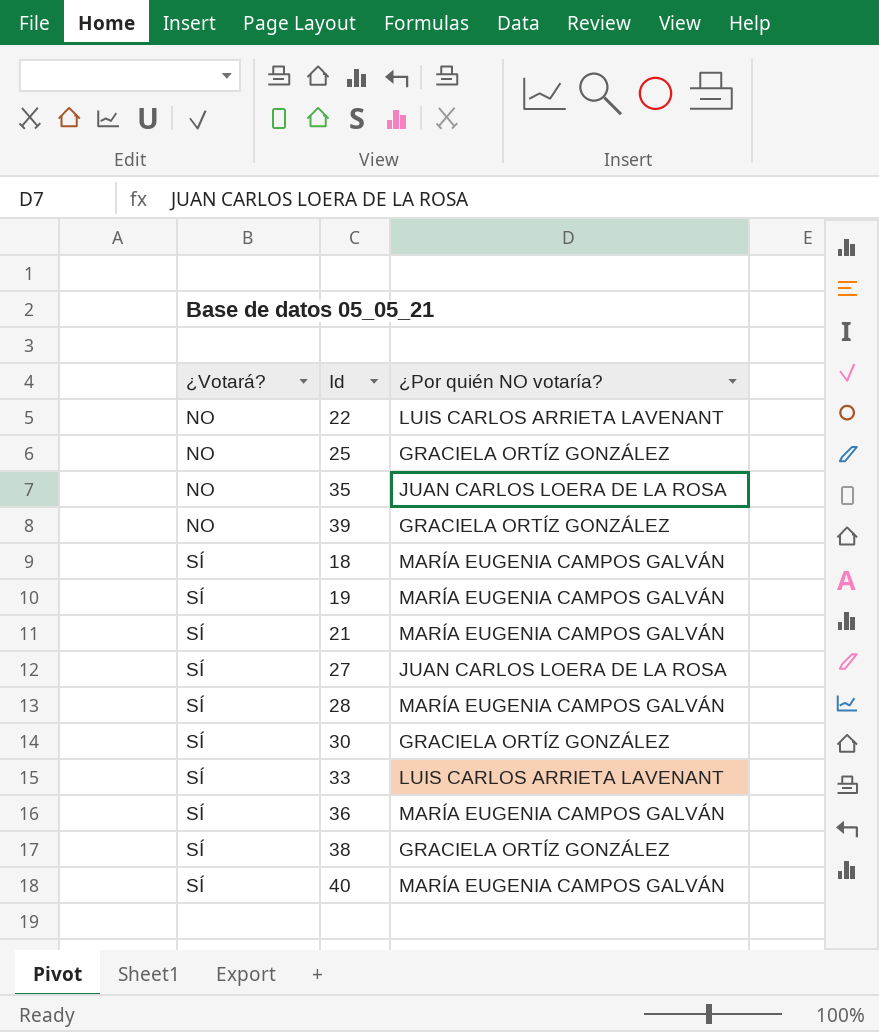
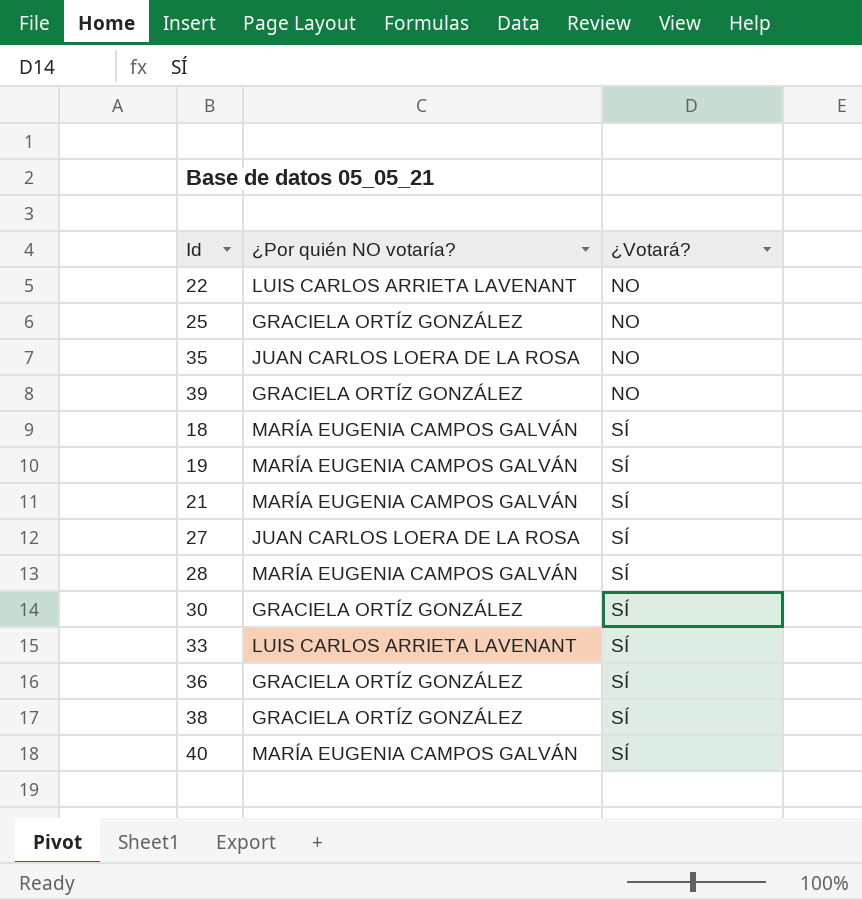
column ¿Votará? | position: 1 -> 3
36 | ¿Por quién NO votaría?: MARÍA EUGENIA CAMPOS GALVÁN -> GRACIELA ORTÍZ GONZÁLEZ

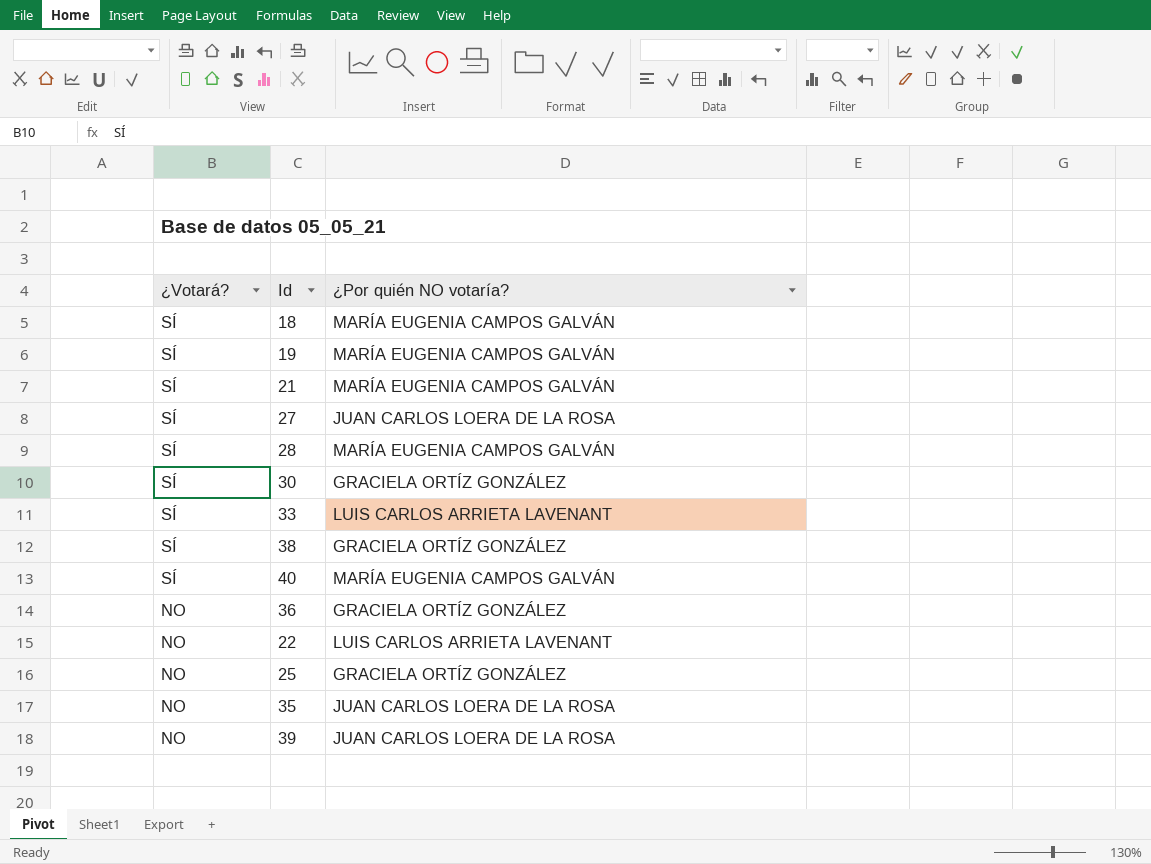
row order: ¿Votará? ascending -> ¿Votará? descending
column ¿Votará? | position: 3 -> 1
36 | ¿Votará?: SÍ -> NO
39 | ¿Por quién NO votaría?: GRACIELA ORTÍZ GONZÁLEZ -> JUAN CARLOS LOERA DE LA ROSA

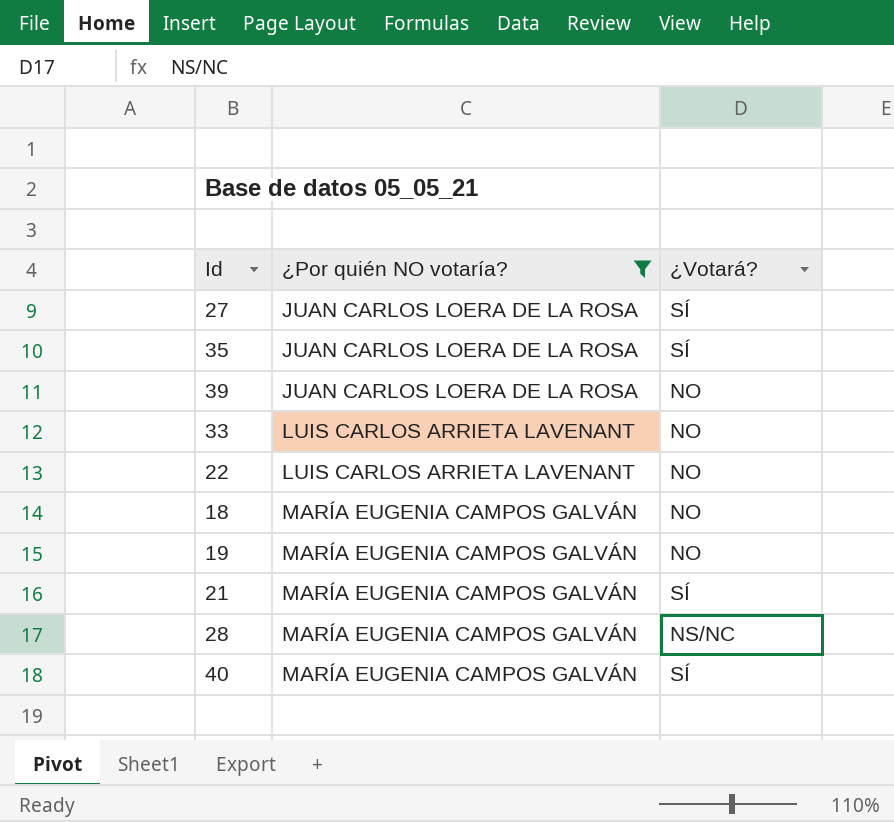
filter: none -> ¿Por quién NO votaría? != GRACIELA ORTÍZ GONZÁLEZ
row order: ¿Votará? descending -> ¿Por quién NO votaría? ascending
column ¿Votará? | position: 1 -> 3
35 | ¿Votará?: NO -> SÍ
33 | ¿Votará?: SÍ -> NO
18 | ¿Votará?: SÍ -> NO
19 | ¿Votará?: SÍ -> NO
28 | ¿Votará?: SÍ -> NS/NC

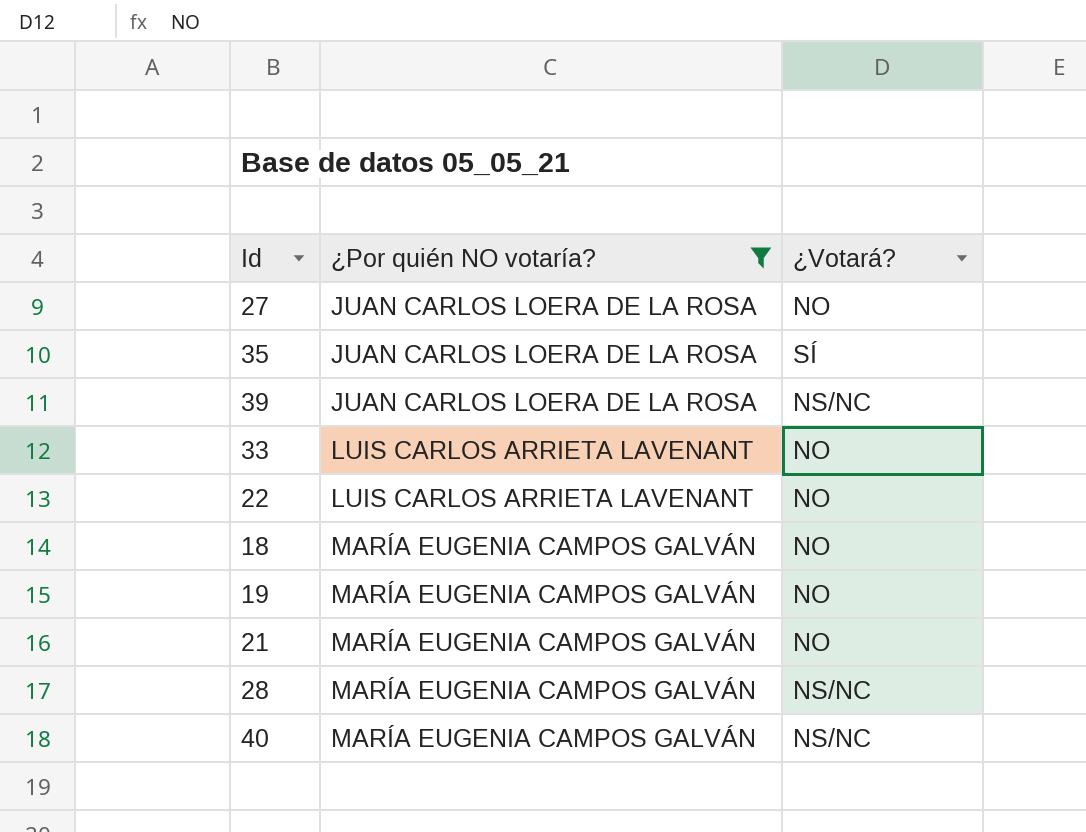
27 | ¿Votará?: SÍ -> NO
39 | ¿Votará?: NO -> NS/NC
21 | ¿Votará?: SÍ -> NO
40 | ¿Votará?: SÍ -> NS/NC

